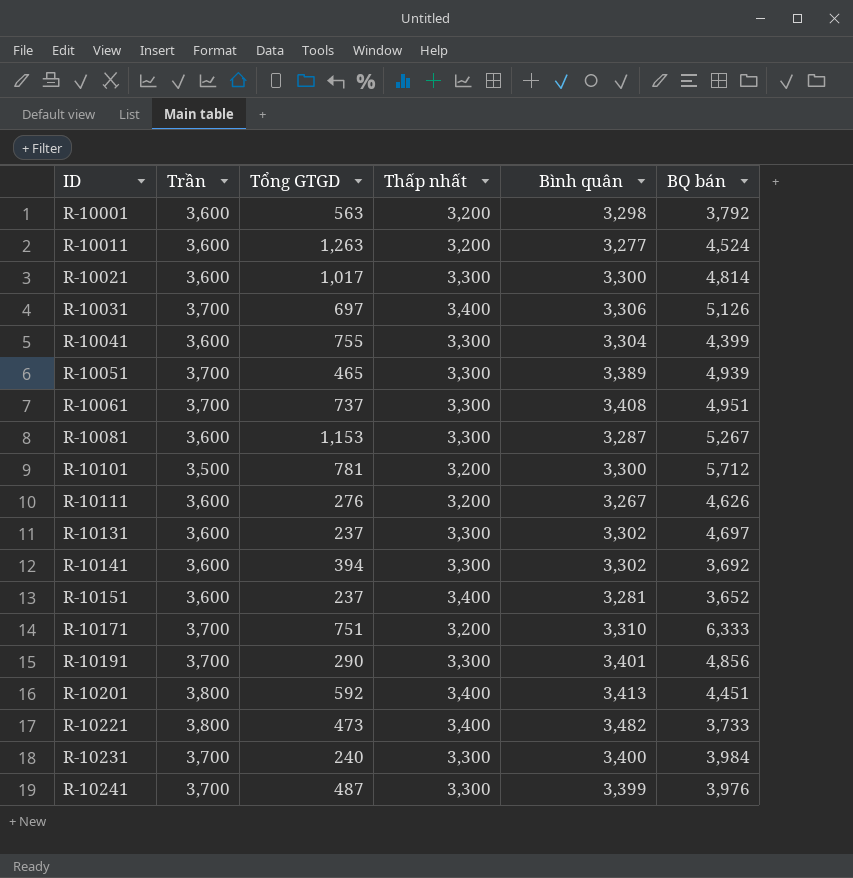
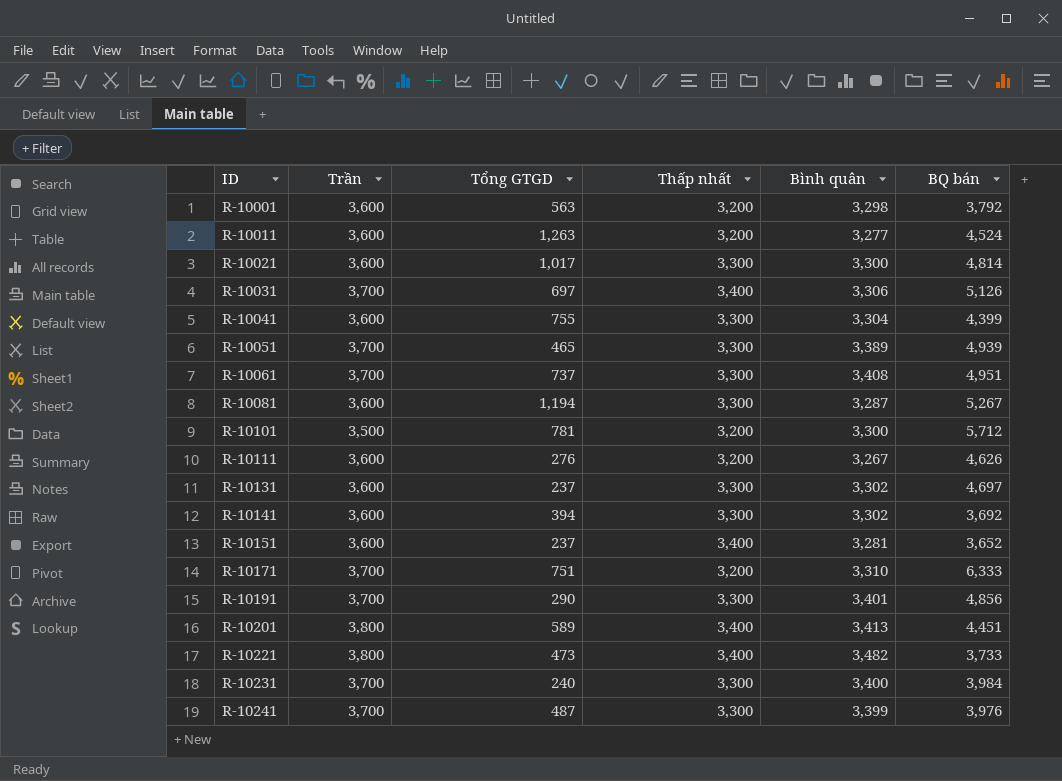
R-10081 | Tổng GTGD: 1,153 -> 1,194
R-10201 | Tổng GTGD: 592 -> 589

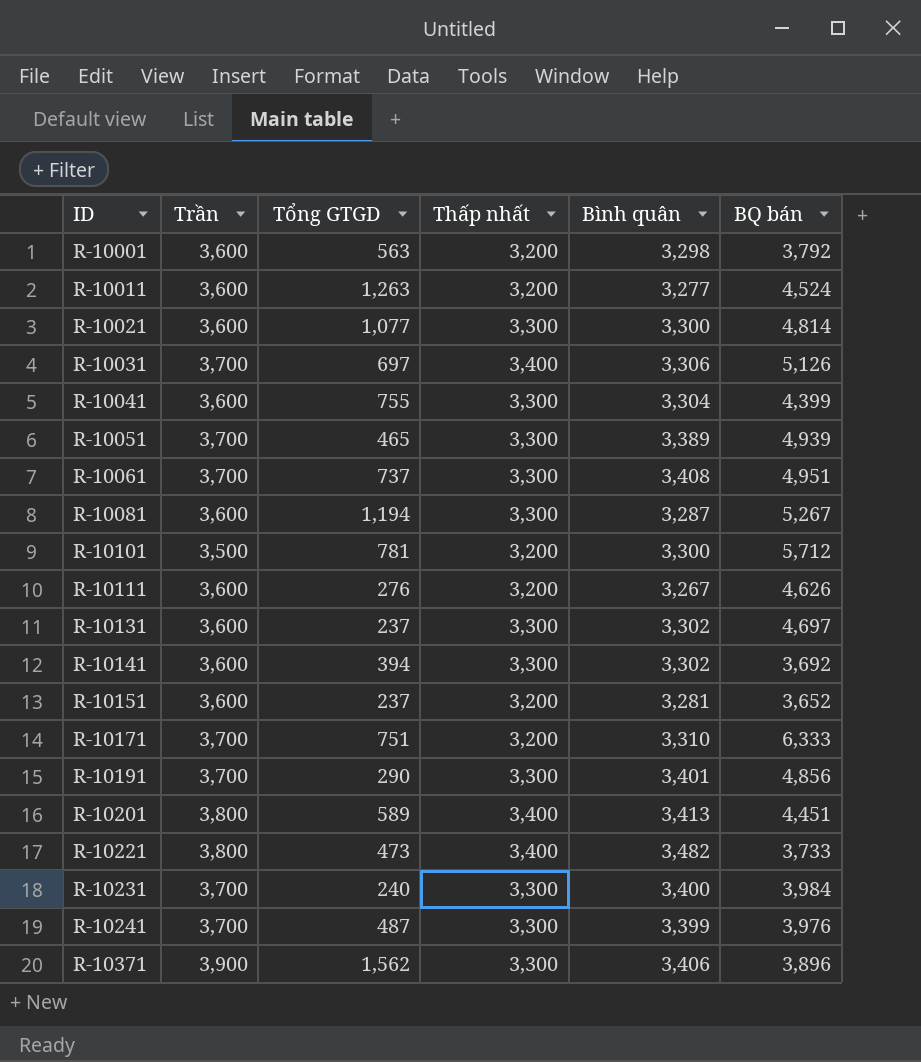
R-10021 | Tổng GTGD: 1,017 -> 1,077
R-10151 | Thấp nhất: 3,400 -> 3,200
row R-10371: none -> 3,900 | 1,562 | 3,300 | 3,406 | 3,896

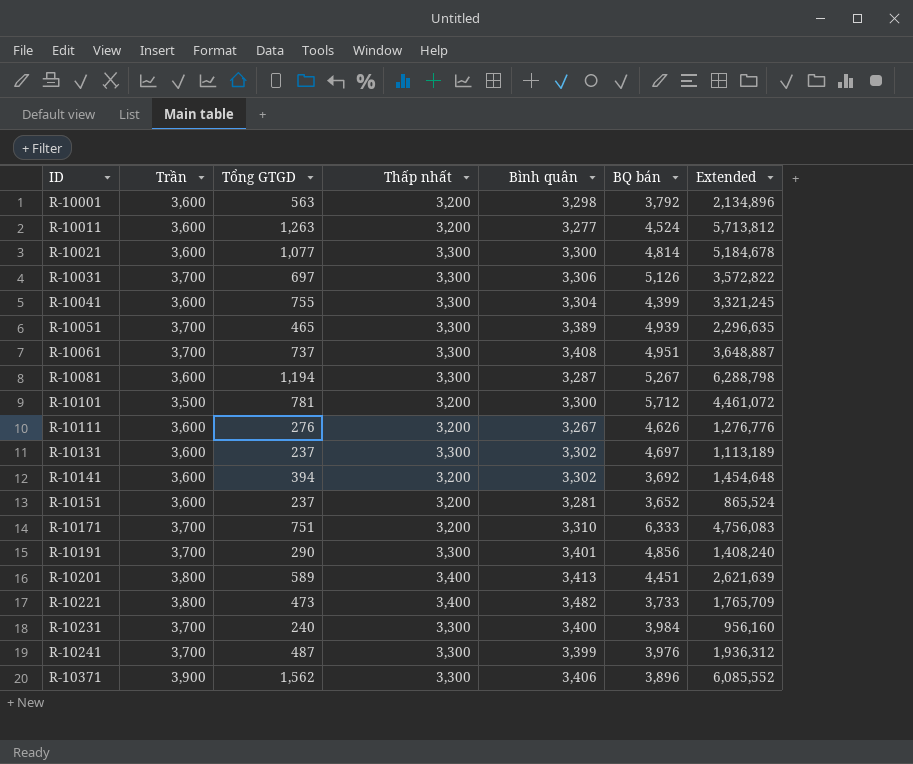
column Extended | formula: none -> [Tổng GTGD] * [BQ bán]
R-10031 | Thấp nhất: 3,400 -> 3,300
R-10141 | Thấp nhất: 3,300 -> 3,200

